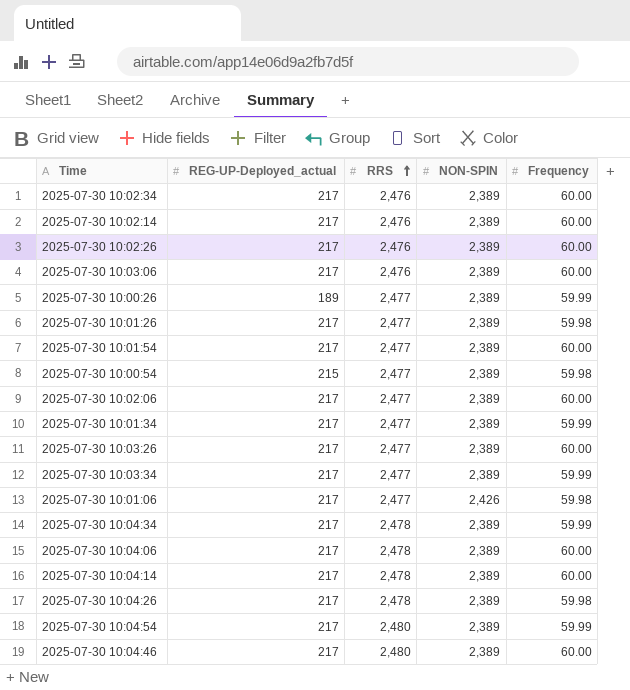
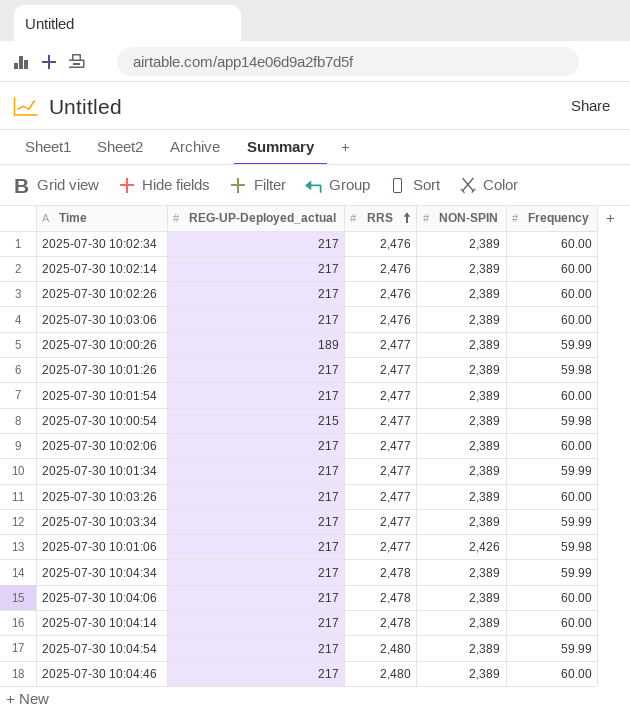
row 2025-07-30 10:04:26: 217 | 2,478 | 2,389 | 59.98 -> none

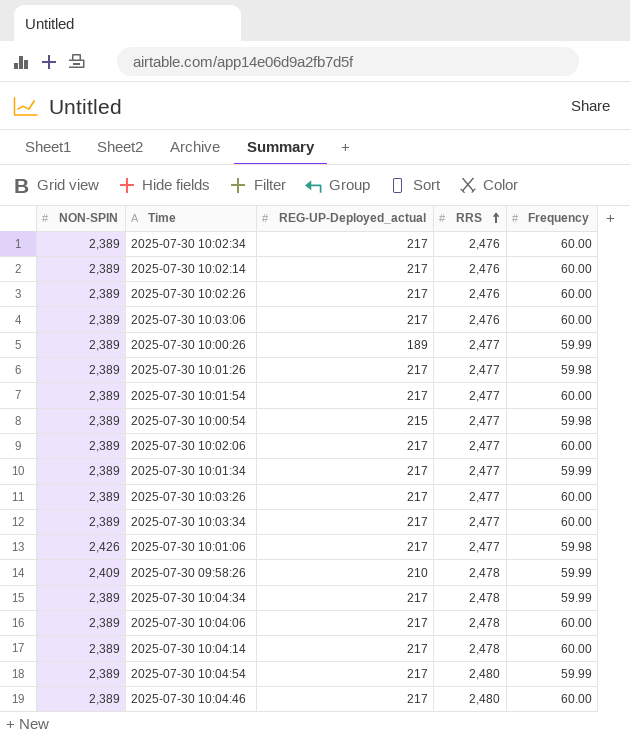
column NON-SPIN | position: 4 -> 1
2025-07-30 10:03:34 | Frequency: 59.99 -> 60.00
row 2025-07-30 09:58:26: none -> 2,409 | 210 | 2,478 | 59.99

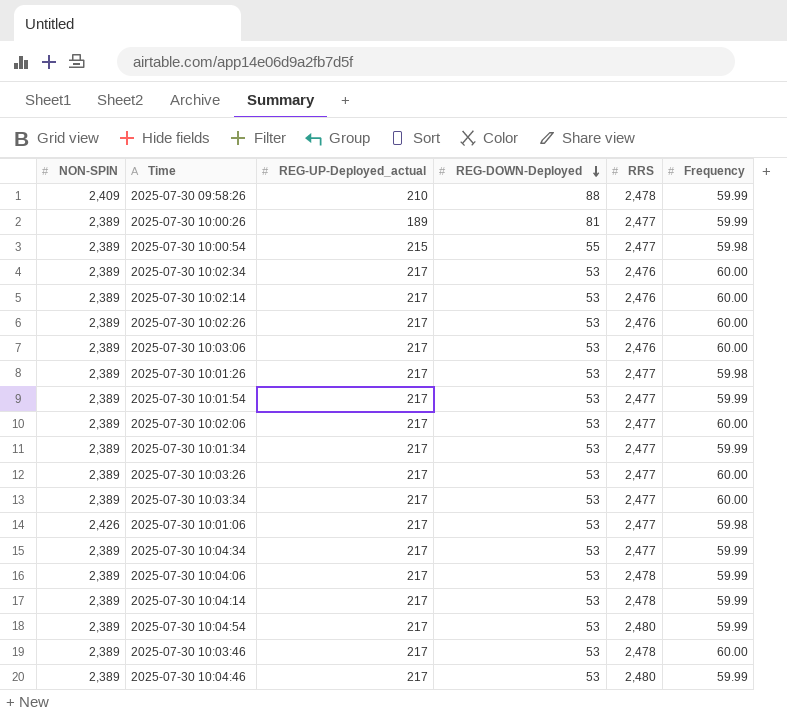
row order: RRS ascending -> REG-DOWN-Deployed descending
column REG-DOWN-Deployed | position: none -> 4
2025-07-30 10:01:54 | Frequency: 60.00 -> 59.99
2025-07-30 10:04:34 | RRS: 2,478 -> 2,477
2025-07-30 10:04:06 | Frequency: 60.00 -> 59.99
2025-07-30 10:04:14 | Frequency: 60.00 -> 59.99
row 2025-07-30 10:03:46: none -> 2,389 | 217 | 53 | 2,478 | 60.00
2025-07-30 10:04:46 | Frequency: 60.00 -> 59.99

